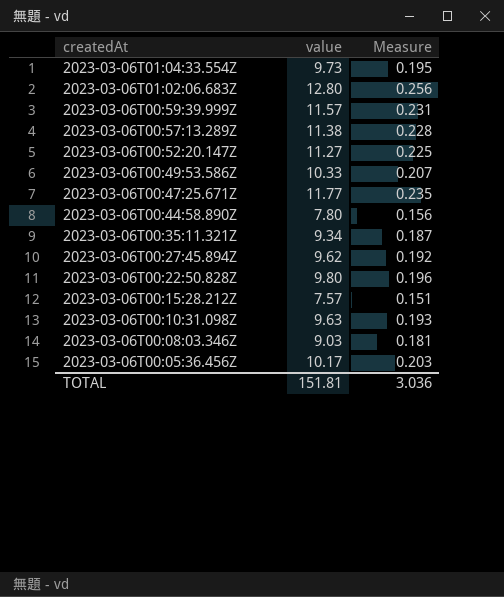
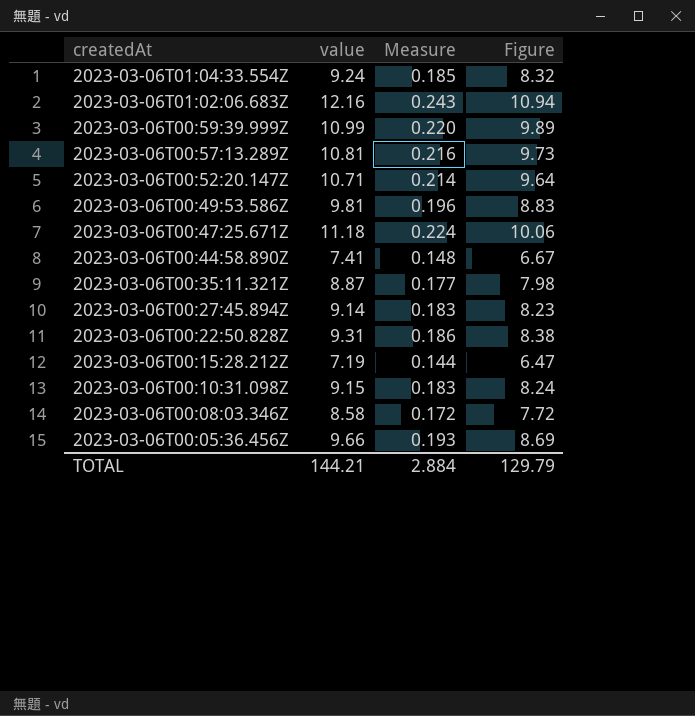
column Figure | formula: none -> [value] * 0.9
2023-03-06T01:04:33.554Z | value: 9.73 -> 9.24
2023-03-06T01:04:33.554Z | Measure: 0.195 -> 0.185
2023-03-06T01:02:06.683Z | value: 12.80 -> 12.16
2023-03-06T01:02:06.683Z | Measure: 0.256 -> 0.243
2023-03-06T00:59:39.999Z | value: 11.57 -> 10.99
2023-03-06T00:59:39.999Z | Measure: 0.231 -> 0.220
2023-03-06T00:57:13.289Z | value: 11.38 -> 10.81
2023-03-06T00:57:13.289Z | Measure: 0.228 -> 0.216
2023-03-06T00:52:20.147Z | value: 11.27 -> 10.71
2023-03-06T00:52:20.147Z | Measure: 0.225 -> 0.214
2023-03-06T00:49:53.586Z | value: 10.33 -> 9.81
2023-03-06T00:49:53.586Z | Measure: 0.207 -> 0.196
2023-03-06T00:47:25.671Z | value: 11.77 -> 11.18
2023-03-06T00:47:25.671Z | Measure: 0.235 -> 0.224
2023-03-06T00:44:58.890Z | value: 7.80 -> 7.41
2023-03-06T00:44:58.890Z | Measure: 0.156 -> 0.148
2023-03-06T00:35:11.321Z | value: 9.34 -> 8.87
2023-03-06T00:35:11.321Z | Measure: 0.187 -> 0.177
2023-03-06T00:27:45.894Z | value: 9.62 -> 9.14
2023-03-06T00:27:45.894Z | Measure: 0.192 -> 0.183
2023-03-06T00:22:50.828Z | value: 9.80 -> 9.31
2023-03-06T00:22:50.828Z | Measure: 0.196 -> 0.186
2023-03-06T00:15:28.212Z | value: 7.57 -> 7.19
2023-03-06T00:15:28.212Z | Measure: 0.151 -> 0.144
2023-03-06T00:10:31.098Z | value: 9.63 -> 9.15
2023-03-06T00:10:31.098Z | Measure: 0.193 -> 0.183
2023-03-06T00:08:03.346Z | value: 9.03 -> 8.58
2023-03-06T00:08:03.346Z | Measure: 0.181 -> 0.172
2023-03-06T00:05:36.456Z | value: 10.17 -> 9.66
2023-03-06T00:05:36.456Z | Measure: 0.203 -> 0.193
TOTAL | value: 151.81 -> 144.21
TOTAL | Measure: 3.036 -> 2.884

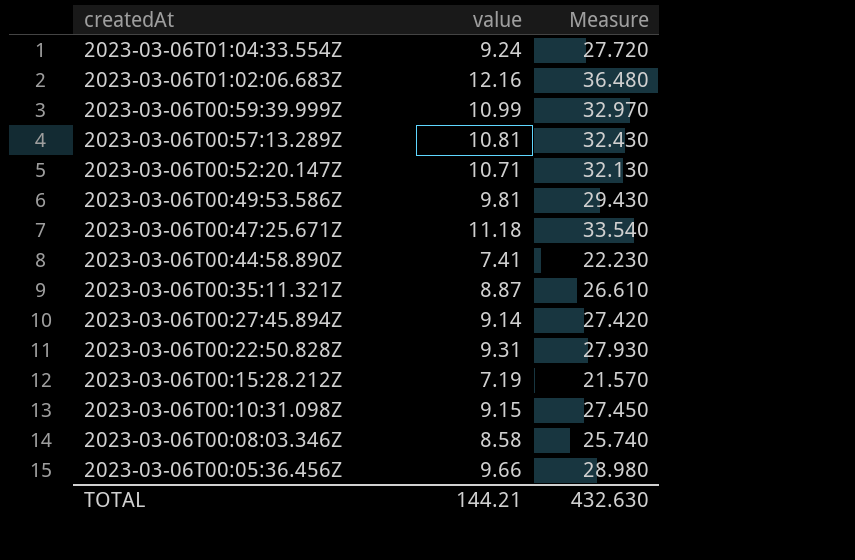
column Figure | formula: [value] * 0.9 -> none
column Measure | formula: [value] * 0.02 -> [value] * 3
TOTAL | Measure: 2.884 -> 432.630

